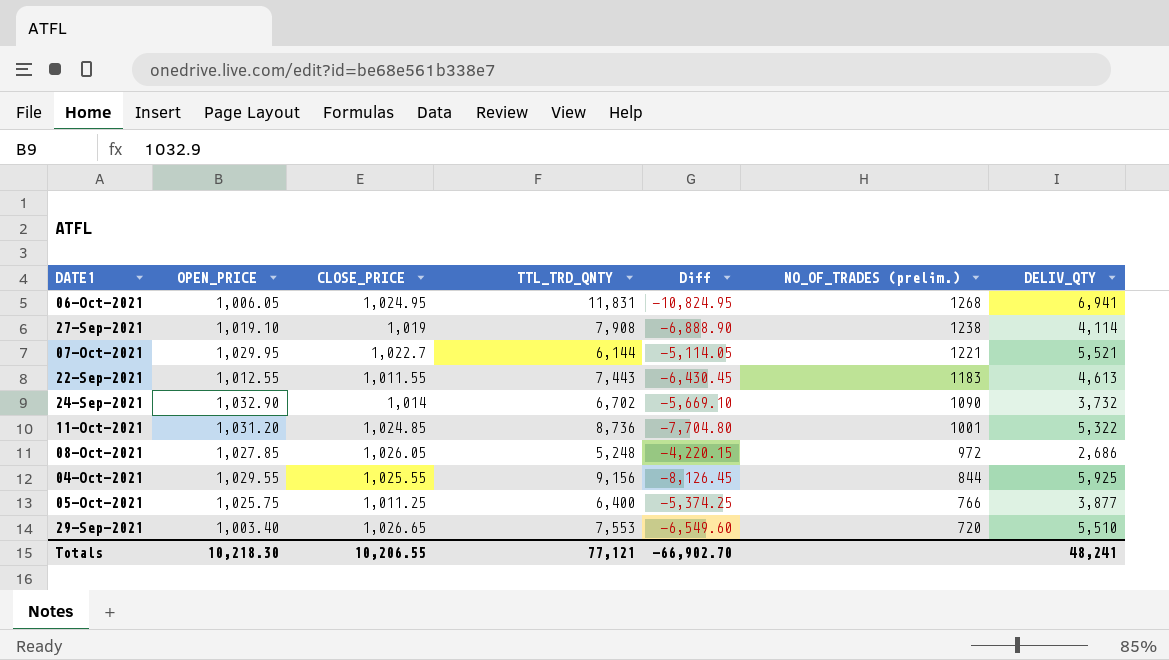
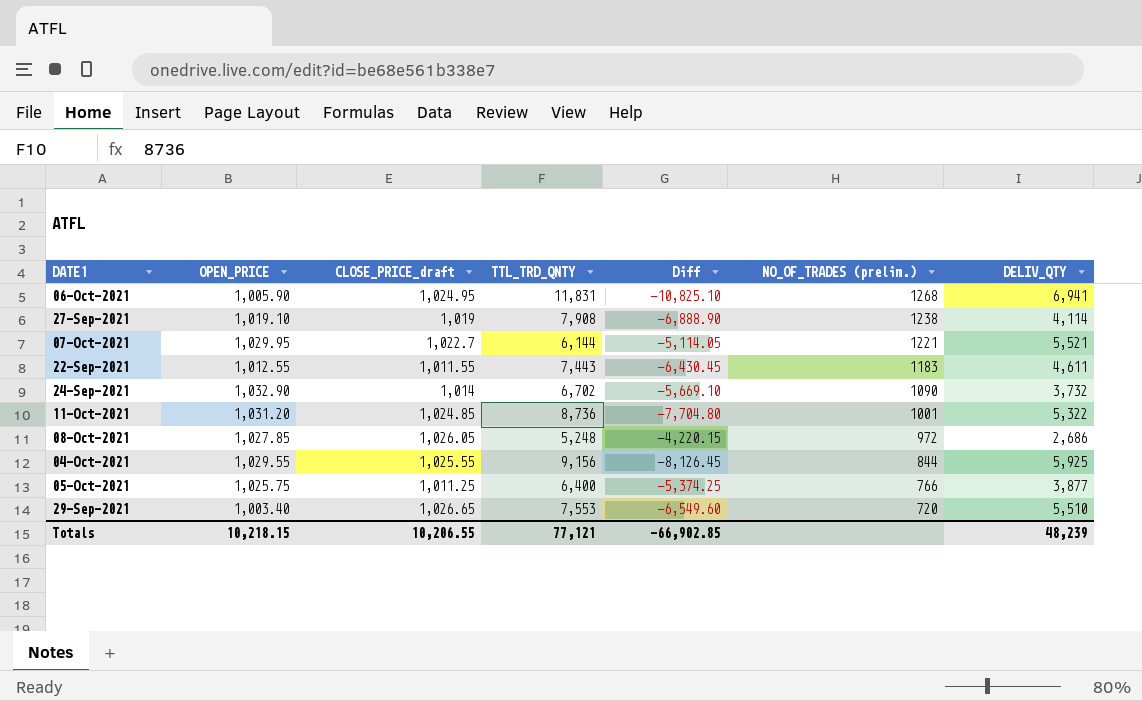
column name: CLOSE_PRICE -> CLOSE_PRICE_draft
06-Oct-2021 | OPEN_PRICE: 1,006.05 -> 1,005.90
06-Oct-2021 | Diff: -10,824.95 -> -10,825.10
22-Sep-2021 | DELIV_QTY: 4,613 -> 4,611
Totals | OPEN_PRICE: 10,218.30 -> 10,218.15
Totals | Diff: -66,902.70 -> -66,902.85
Totals | DELIV_QTY: 48,241 -> 48,239

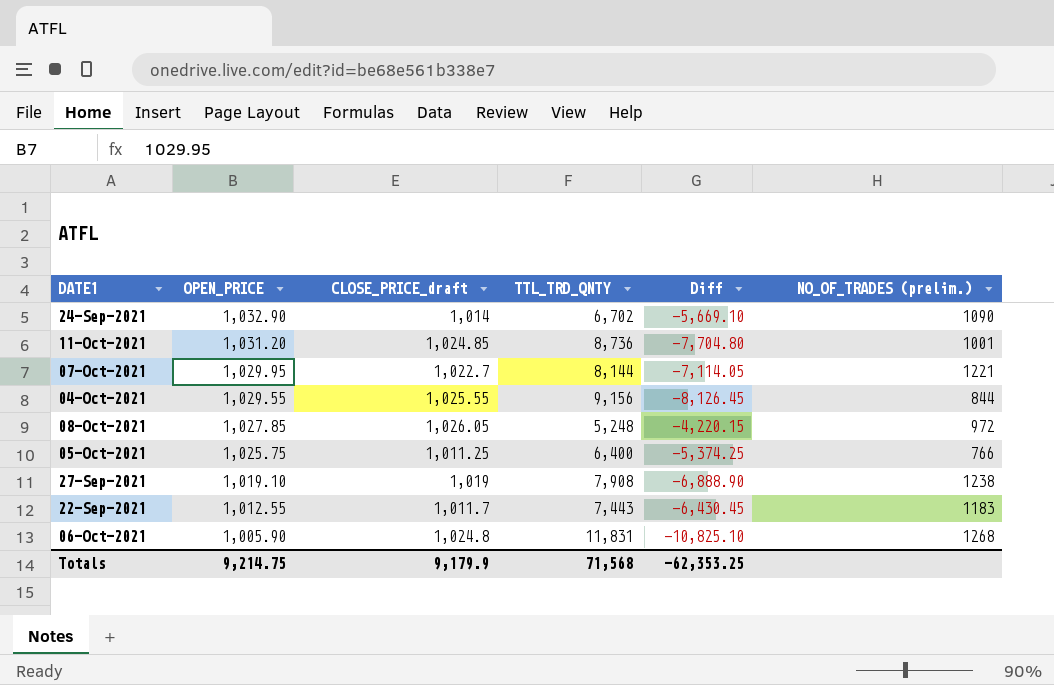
row order: NO_OF_TRADES (prelim.) descending -> OPEN_PRICE descending
column DELIV_QTY | position: 7 -> none
row 29-Sep-2021: 1,003.40 | 1,026.65 | 7,553 | -6,549.60 | 720 | 5,510 -> none
07-Oct-2021 | TTL_TRD_QNTY: 6,144 -> 8,144
07-Oct-2021 | Diff: -5,114.05 -> -7,114.05
22-Sep-2021 | CLOSE_PRICE_draft: 1,011.55 -> 1,011.7
06-Oct-2021 | CLOSE_PRICE_draft: 1,024.95 -> 1,024.8
Totals | OPEN_PRICE: 10,218.15 -> 9,214.75
Totals | CLOSE_PRICE_draft: 10,206.55 -> 9,179.9
Totals | TTL_TRD_QNTY: 77,121 -> 71,568
Totals | Diff: -66,902.85 -> -62,353.25

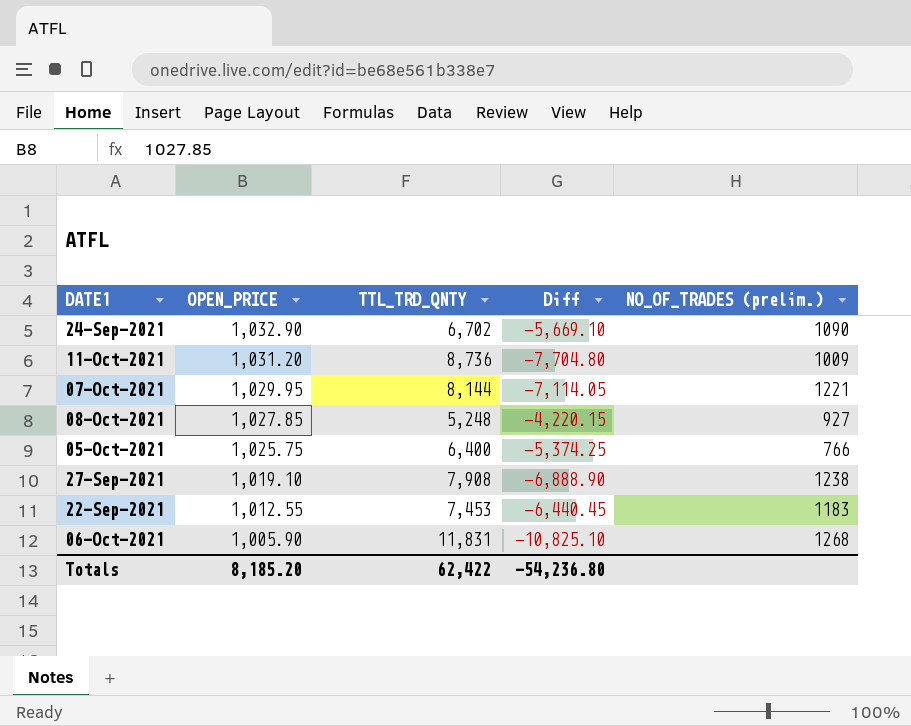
column CLOSE_PRICE_draft | position: 3 -> none
row 04-Oct-2021: 1,029.55 | 1,025.55 | 9,156 | -8,126.45 | 844 -> none
11-Oct-2021 | NO_OF_TRADES (prelim.): 1001 -> 1009
08-Oct-2021 | NO_OF_TRADES (prelim.): 972 -> 927
22-Sep-2021 | TTL_TRD_QNTY: 7,443 -> 7,453
22-Sep-2021 | Diff: -6,430.45 -> -6,440.45
Totals | OPEN_PRICE: 9,214.75 -> 8,185.20
Totals | TTL_TRD_QNTY: 71,568 -> 62,422
Totals | Diff: -62,353.25 -> -54,236.80

